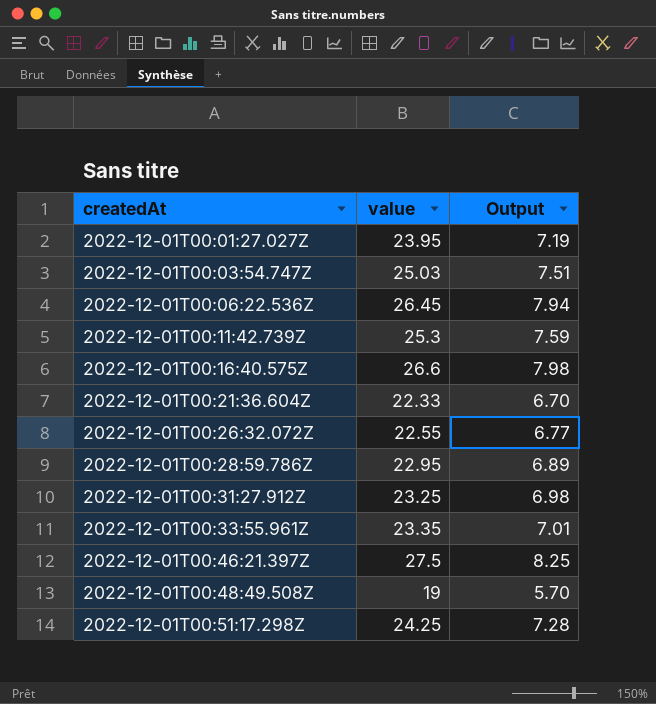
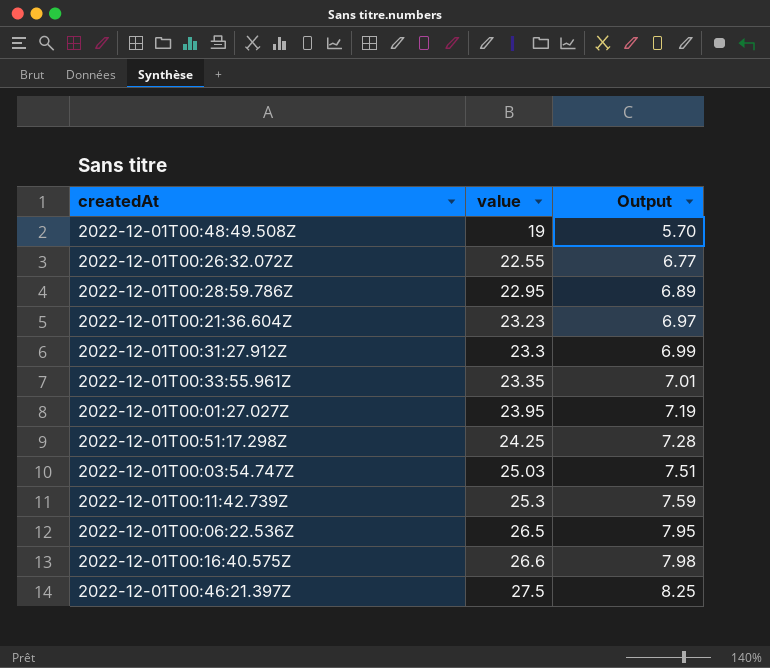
row order: createdAt ascending -> value ascending
2022-12-01T00:21:36.604Z | value: 22.33 -> 23.23
2022-12-01T00:21:36.604Z | Output: 6.70 -> 6.97
2022-12-01T00:31:27.912Z | value: 23.25 -> 23.3
2022-12-01T00:31:27.912Z | Output: 6.98 -> 6.99
2022-12-01T00:06:22.536Z | value: 26.45 -> 26.5
2022-12-01T00:06:22.536Z | Output: 7.94 -> 7.95

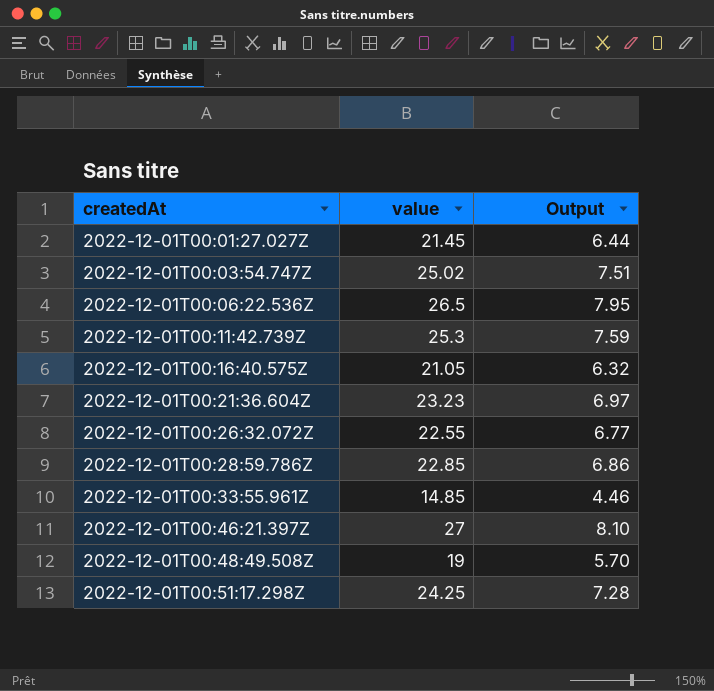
row order: value ascending -> createdAt ascending
row 2022-12-01T00:31:27.912Z: 23.3 | 6.99 -> none
2022-12-01T00:01:27.027Z | value: 23.95 -> 21.45
2022-12-01T00:01:27.027Z | Output: 7.19 -> 6.44
2022-12-01T00:03:54.747Z | value: 25.03 -> 25.02
2022-12-01T00:16:40.575Z | value: 26.6 -> 21.05
2022-12-01T00:16:40.575Z | Output: 7.98 -> 6.32
2022-12-01T00:28:59.786Z | value: 22.95 -> 22.85
2022-12-01T00:28:59.786Z | Output: 6.89 -> 6.86
2022-12-01T00:33:55.961Z | value: 23.35 -> 14.85
2022-12-01T00:33:55.961Z | Output: 7.01 -> 4.46
2022-12-01T00:46:21.397Z | value: 27.5 -> 27
2022-12-01T00:46:21.397Z | Output: 8.25 -> 8.10

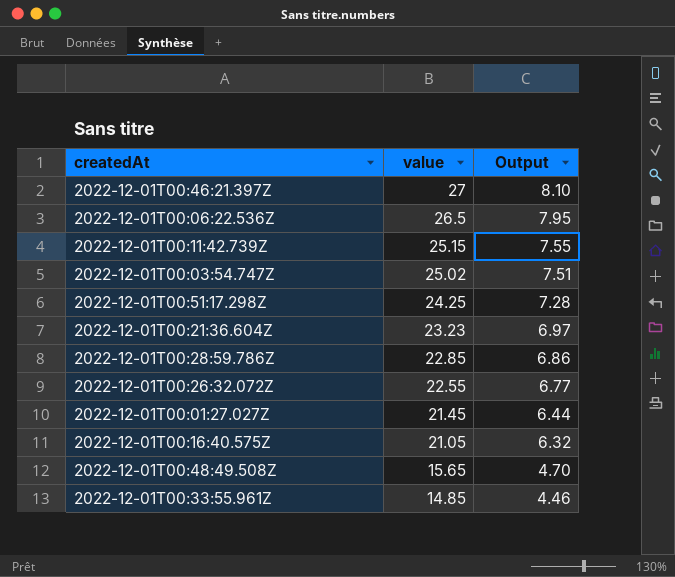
row order: createdAt ascending -> value descending
2022-12-01T00:11:42.739Z | value: 25.3 -> 25.15
2022-12-01T00:11:42.739Z | Output: 7.59 -> 7.55
2022-12-01T00:48:49.508Z | value: 19 -> 15.65
2022-12-01T00:48:49.508Z | Output: 5.70 -> 4.70

